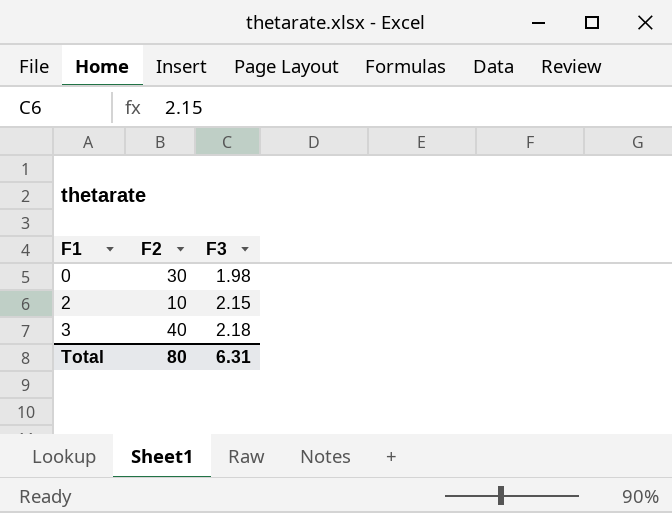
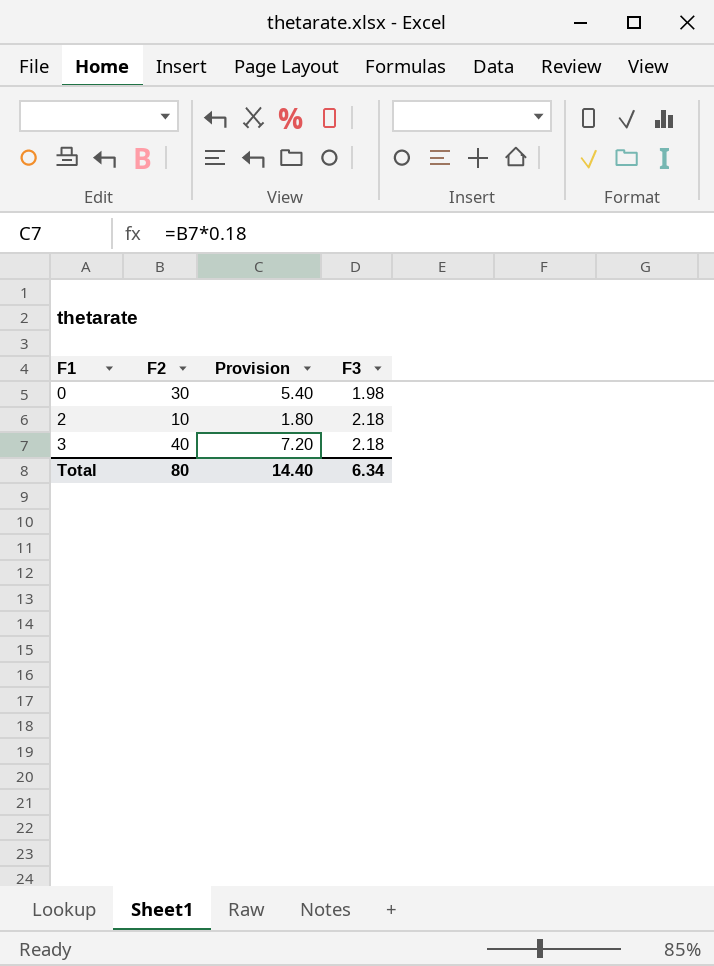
column Provision | formula: none -> [F2] * 0.18
2 | F3: 2.15 -> 2.18
Total | F3: 6.31 -> 6.34

